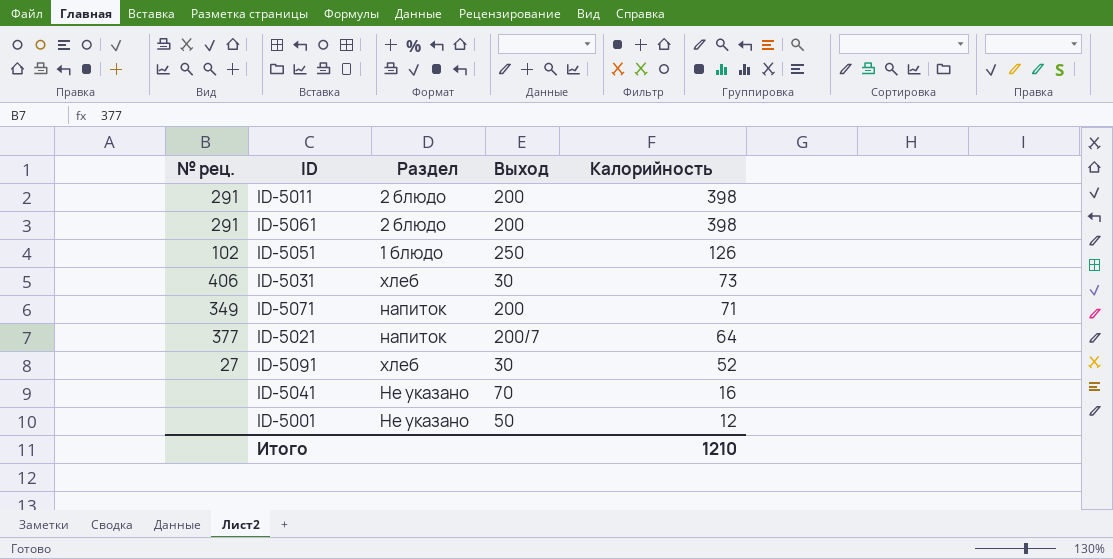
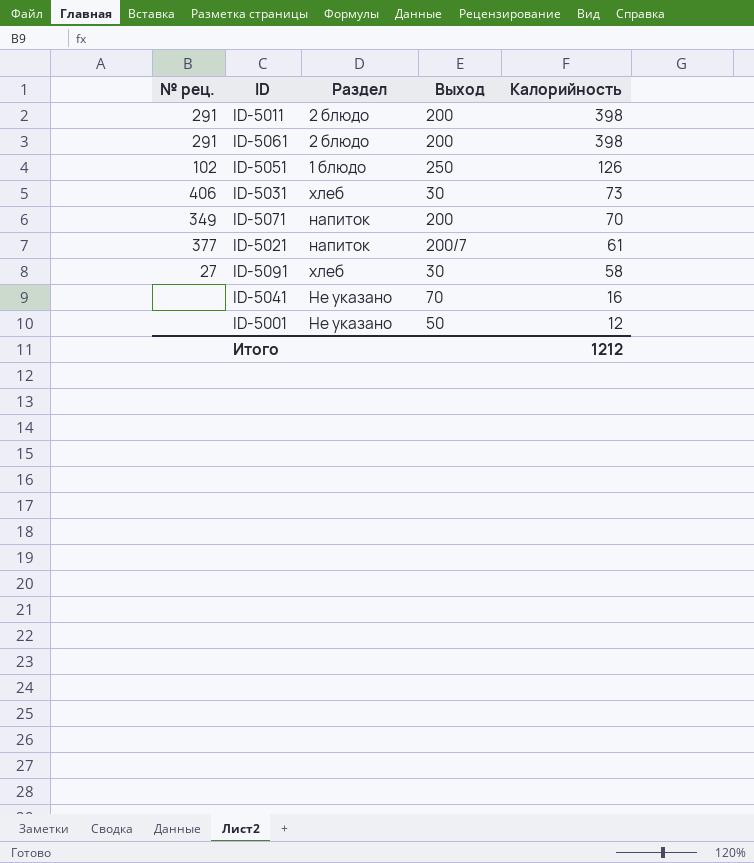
ID-5071 | Калорийность: 71 -> 70
ID-5021 | Калорийность: 64 -> 61
ID-5091 | Калорийность: 52 -> 58
Итого | Калорийность: 1210 -> 1212

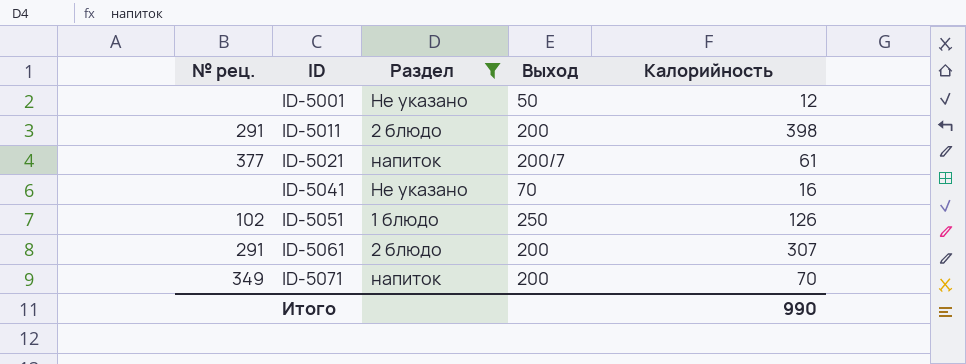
filter: none -> Раздел != хлеб
row order: Калорийность descending -> ID ascending
ID-5061 | Калорийность: 398 -> 307
Итого | Калорийность: 1212 -> 990

